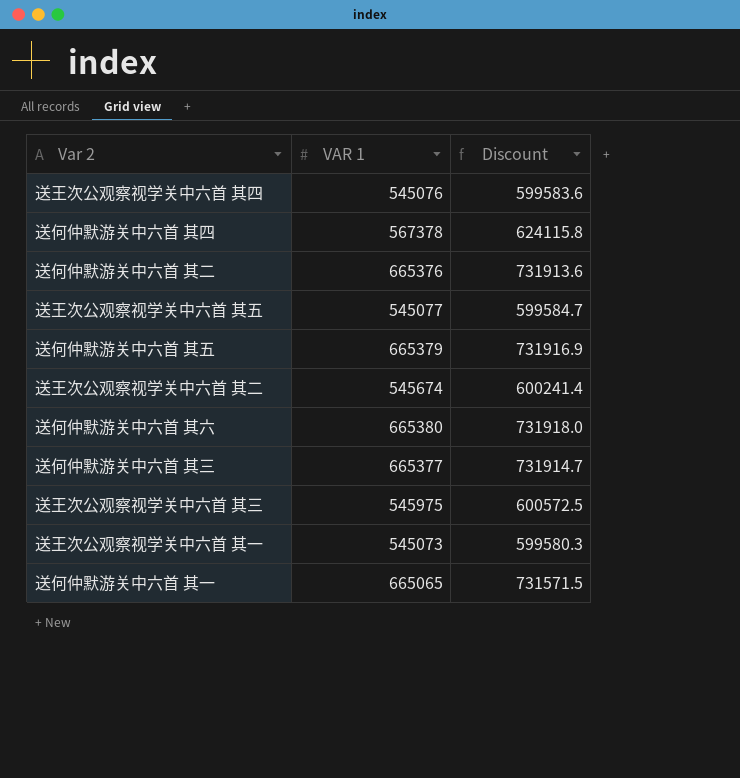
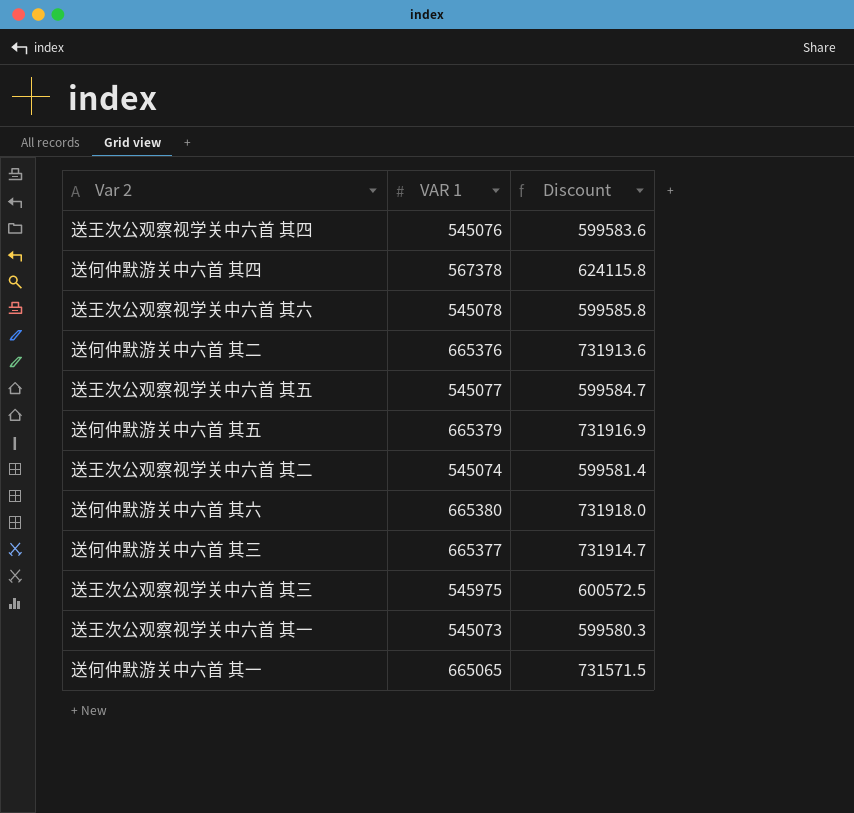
row 送王次公观察视学关中六首 其六: none -> 545078 | 599585.8
送王次公观察视学关中六首 其二 | VAR 1: 545674 -> 545074
送王次公观察视学关中六首 其二 | Discount: 600241.4 -> 599581.4

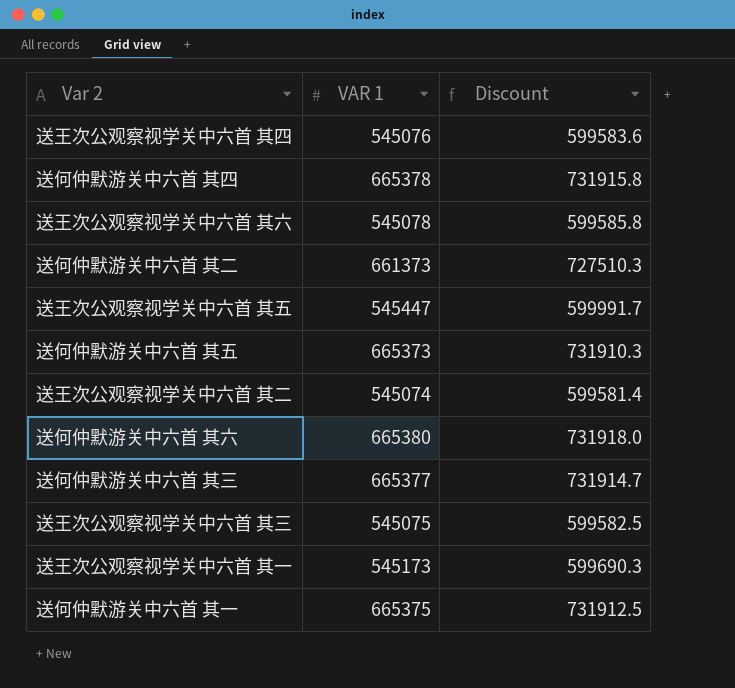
送何仲默游关中六首 其四 | VAR 1: 567378 -> 665378
送何仲默游关中六首 其四 | Discount: 624115.8 -> 731915.8
送何仲默游关中六首 其二 | VAR 1: 665376 -> 661373
送何仲默游关中六首 其二 | Discount: 731913.6 -> 727510.3
送王次公观察视学关中六首 其五 | VAR 1: 545077 -> 545447
送王次公观察视学关中六首 其五 | Discount: 599584.7 -> 599991.7
送何仲默游关中六首 其五 | VAR 1: 665379 -> 665373
送何仲默游关中六首 其五 | Discount: 731916.9 -> 731910.3
送王次公观察视学关中六首 其三 | VAR 1: 545975 -> 545075
送王次公观察视学关中六首 其三 | Discount: 600572.5 -> 599582.5
送王次公观察视学关中六首 其一 | VAR 1: 545073 -> 545173
送王次公观察视学关中六首 其一 | Discount: 599580.3 -> 599690.3
送何仲默游关中六首 其一 | VAR 1: 665065 -> 665375
送何仲默游关中六首 其一 | Discount: 731571.5 -> 731912.5

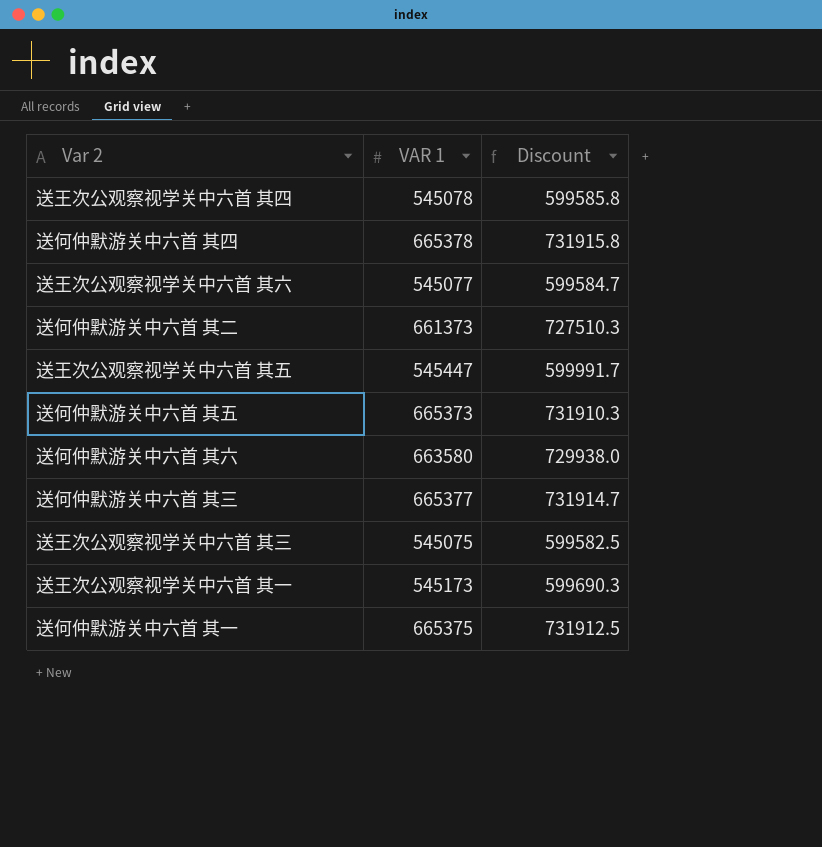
row 送王次公观察视学关中六首 其二: 545074 | 599581.4 -> none
送王次公观察视学关中六首 其四 | VAR 1: 545076 -> 545078
送王次公观察视学关中六首 其四 | Discount: 599583.6 -> 599585.8
送王次公观察视学关中六首 其六 | VAR 1: 545078 -> 545077
送王次公观察视学关中六首 其六 | Discount: 599585.8 -> 599584.7
送何仲默游关中六首 其六 | VAR 1: 665380 -> 663580
送何仲默游关中六首 其六 | Discount: 731918.0 -> 729938.0

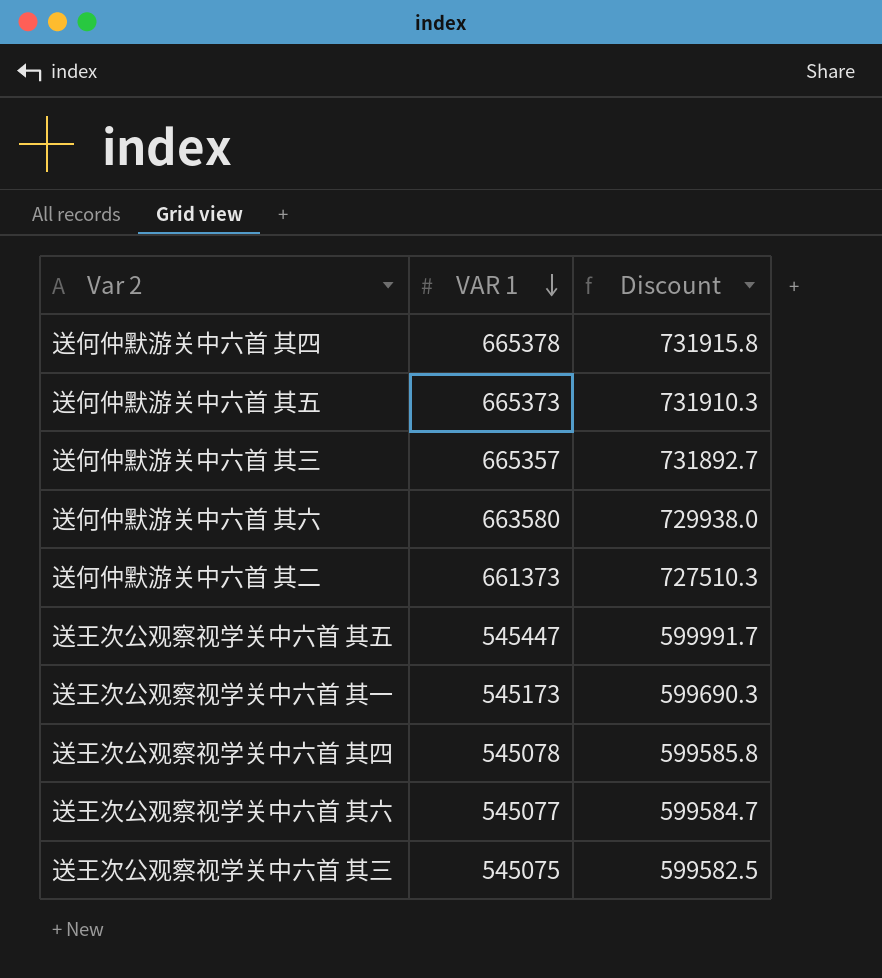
row order: none -> VAR 1 descending
row 送何仲默游关中六首 其一: 665375 | 731912.5 -> none
送何仲默游关中六首 其三 | VAR 1: 665377 -> 665357
送何仲默游关中六首 其三 | Discount: 731914.7 -> 731892.7

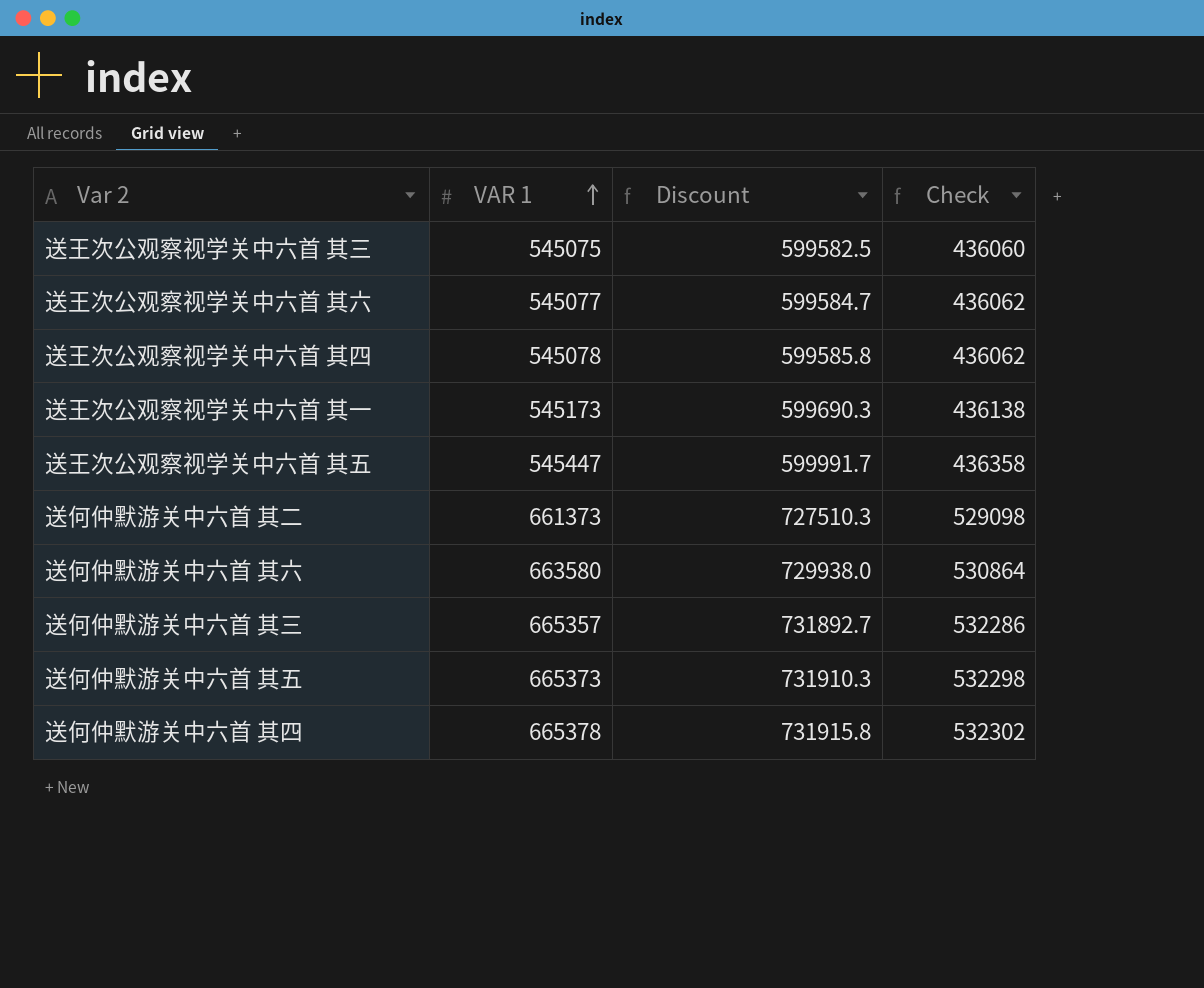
row order: VAR 1 descending -> VAR 1 ascending
column Check | formula: none -> [VAR 1] * 0.8

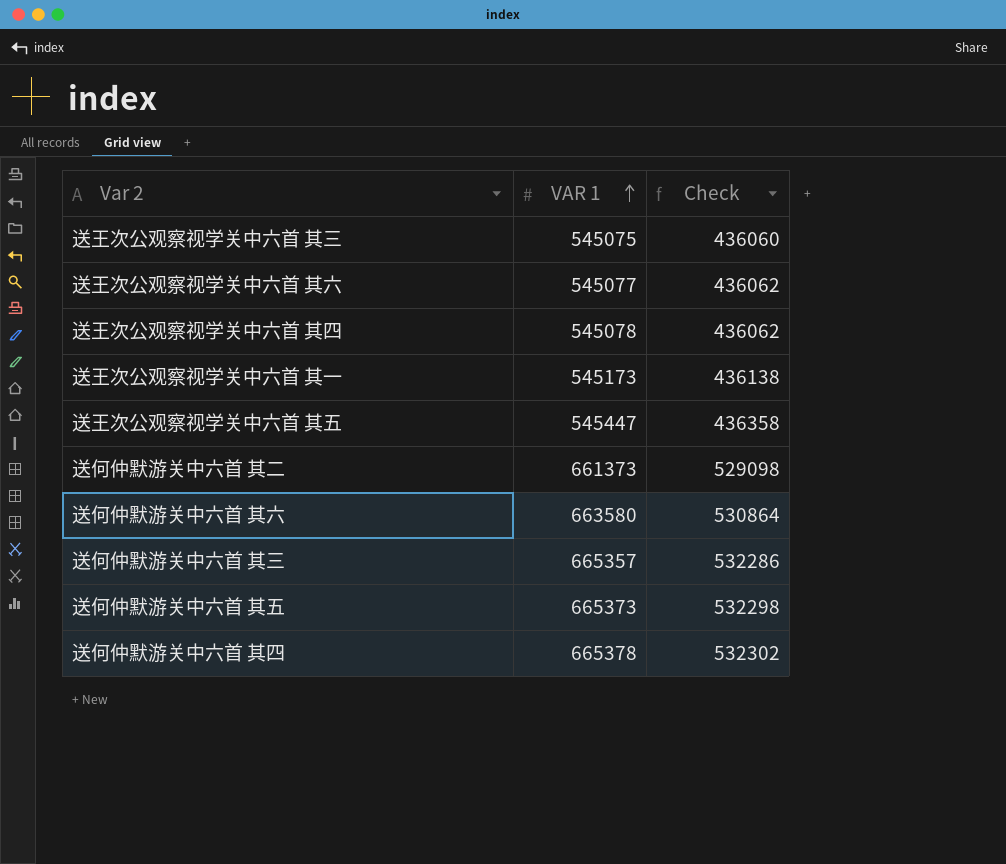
column Discount | formula: [VAR 1] * 1.1 -> none

